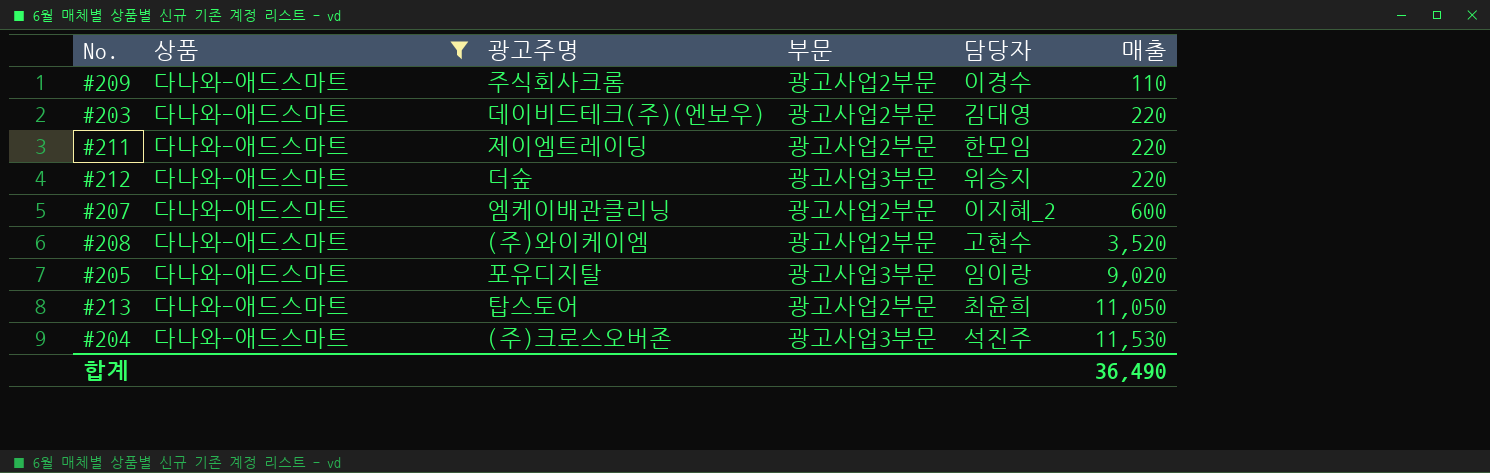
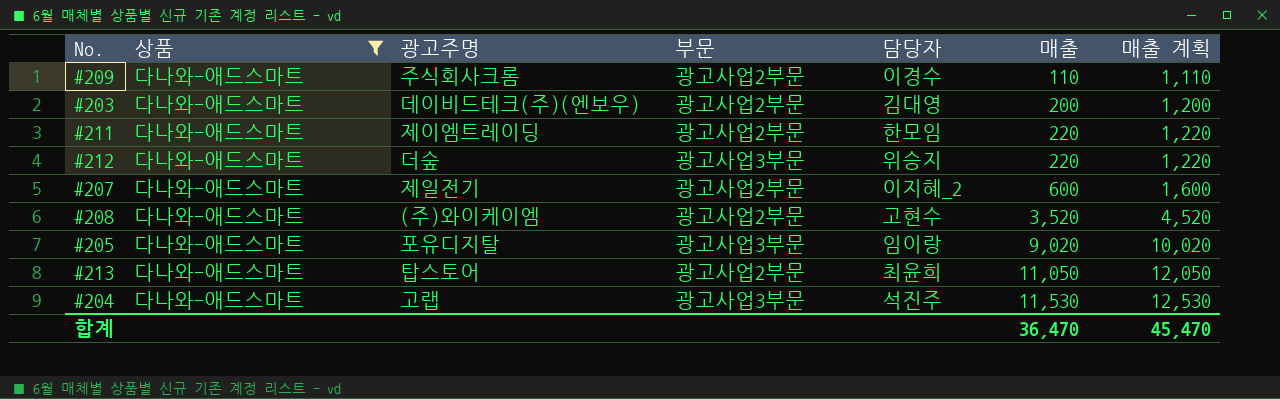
column 매출 계획 | formula: none -> [매출] + 1000
#203 | 매출: 220 -> 200
#207 | 광고주명: 엠케이배관클리닝 -> 제일전기
#204 | 광고주명: (주)크로스오버존 -> 고랩
합계 | 매출: 36,490 -> 36,470

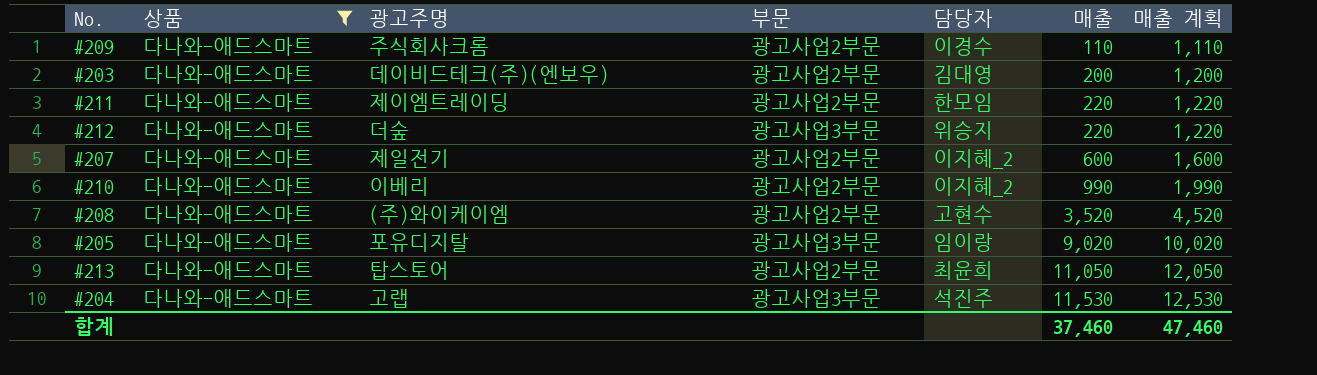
row #210: none -> 다나와-애드스마트 | 이베리 | 광고사업2부문 | 이지혜_2 | 990 | 1,990
합계 | 매출: 36,470 -> 37,460
합계 | 매출 계획: 45,470 -> 47,460

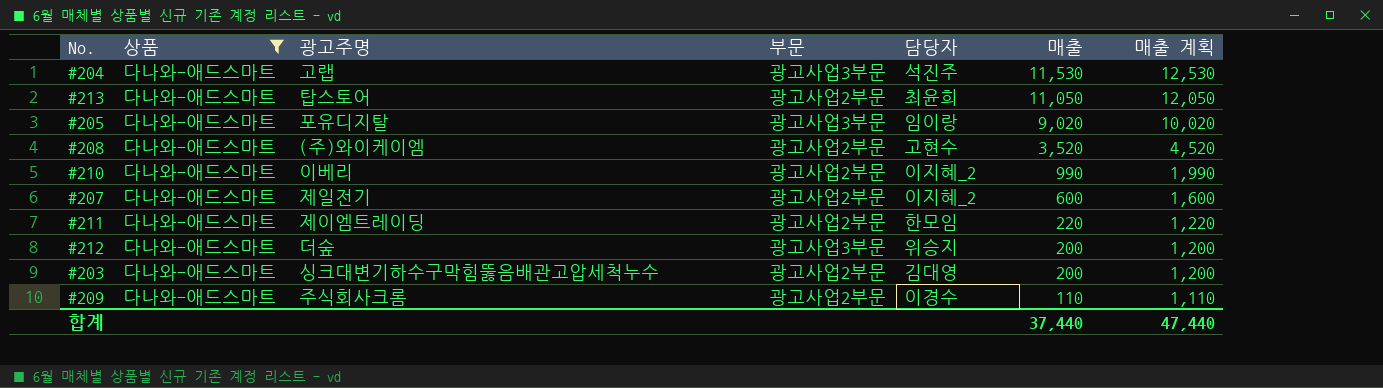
row order: 매출 ascending -> 매출 descending
#212 | 매출: 220 -> 200
#212 | 매출 계획: 1,220 -> 1,200
#203 | 광고주명: 데이비드테크(주)(엔보우) -> 싱크대변기하수구막힘뚫음배관고압세척누수
합계 | 매출: 37,460 -> 37,440
합계 | 매출 계획: 47,460 -> 47,440

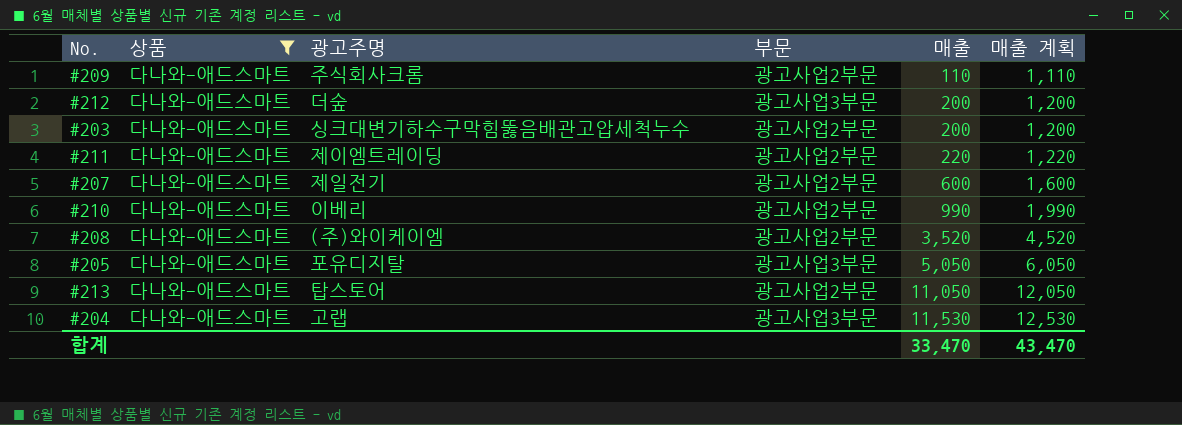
row order: 매출 descending -> 매출 ascending
column 담당자 | position: 5 -> none
#205 | 매출: 9,020 -> 5,050
#205 | 매출 계획: 10,020 -> 6,050
합계 | 매출: 37,440 -> 33,470
합계 | 매출 계획: 47,440 -> 43,470

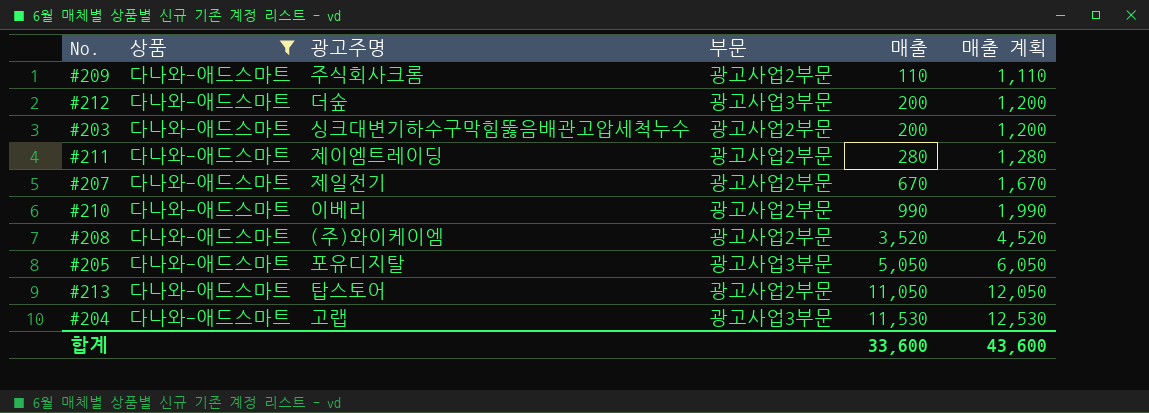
#211 | 매출: 220 -> 280
#211 | 매출 계획: 1,220 -> 1,280
#207 | 매출: 600 -> 670
#207 | 매출 계획: 1,600 -> 1,670
합계 | 매출: 33,470 -> 33,600
합계 | 매출 계획: 43,470 -> 43,600

